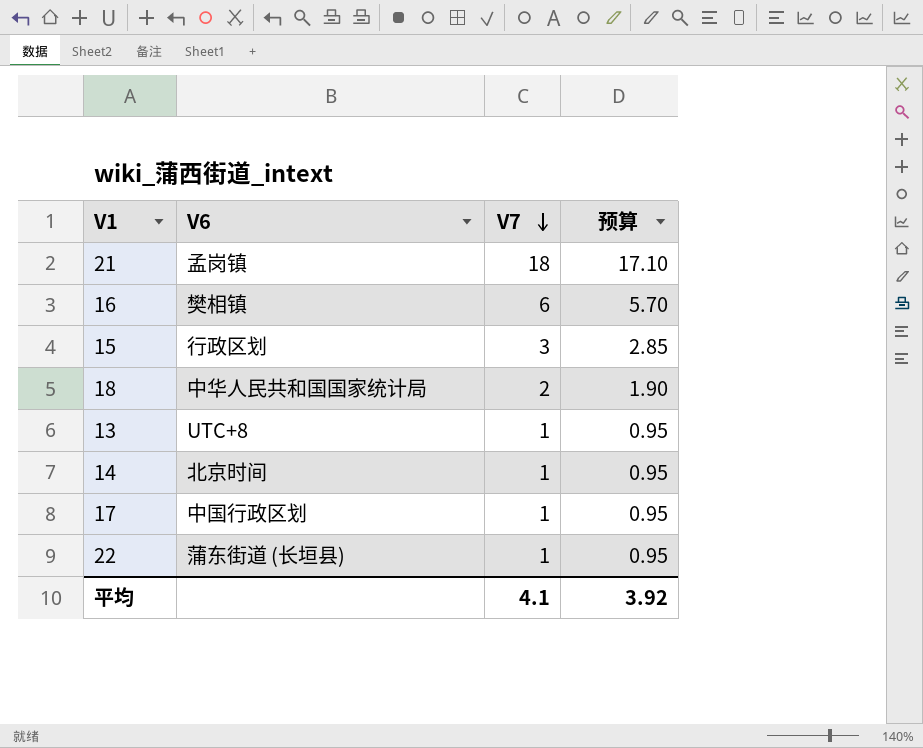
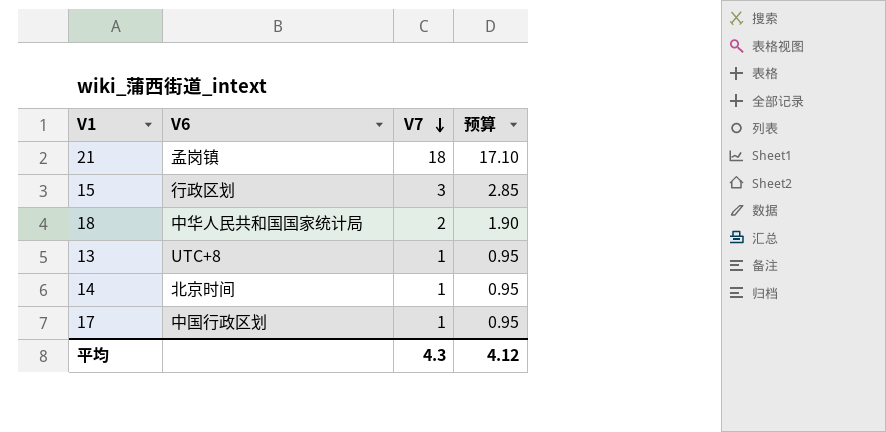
row 16: 樊相镇 | 6 | 5.70 -> none
row 22: 蒲东街道 (长垣县) | 1 | 0.95 -> none
平均 | V7: 4.1 -> 4.3
平均 | 预算: 3.92 -> 4.12

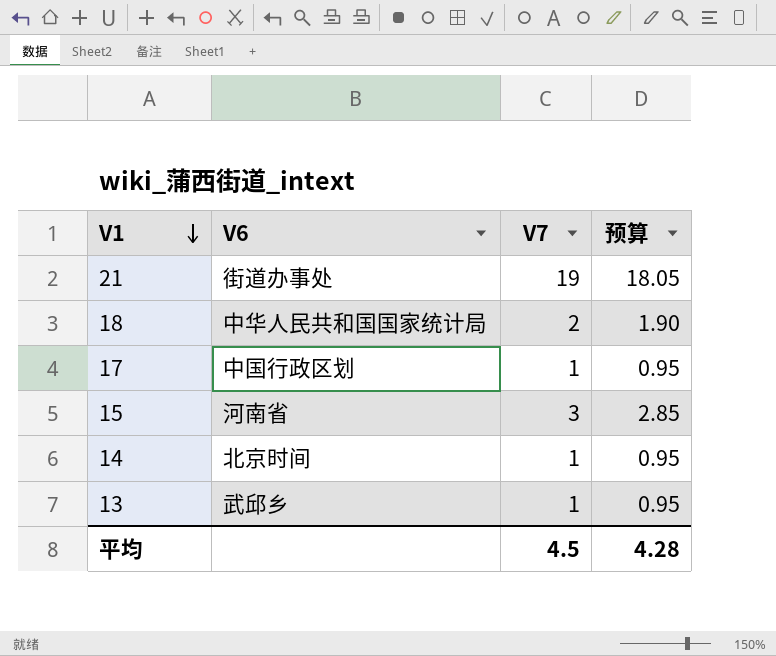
row order: V7 descending -> V1 descending
21 | V6: 孟岗镇 -> 街道办事处
21 | V7: 18 -> 19
21 | 预算: 17.10 -> 18.05
15 | V6: 行政区划 -> 河南省
13 | V6: UTC+8 -> 武邱乡
平均 | V7: 4.3 -> 4.5
平均 | 预算: 4.12 -> 4.28

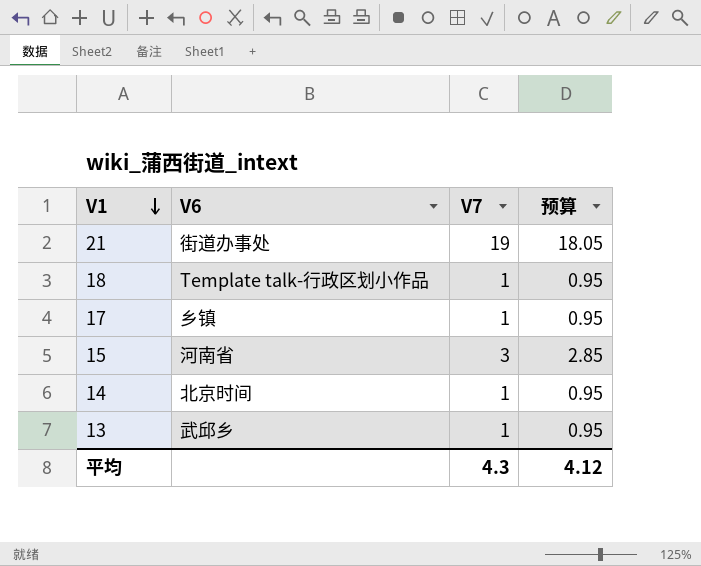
18 | V6: 中华人民共和国国家统计局 -> Template talk-行政区划小作品
18 | V7: 2 -> 1
18 | 预算: 1.90 -> 0.95
17 | V6: 中国行政区划 -> 乡镇
平均 | V7: 4.5 -> 4.3
平均 | 预算: 4.28 -> 4.12

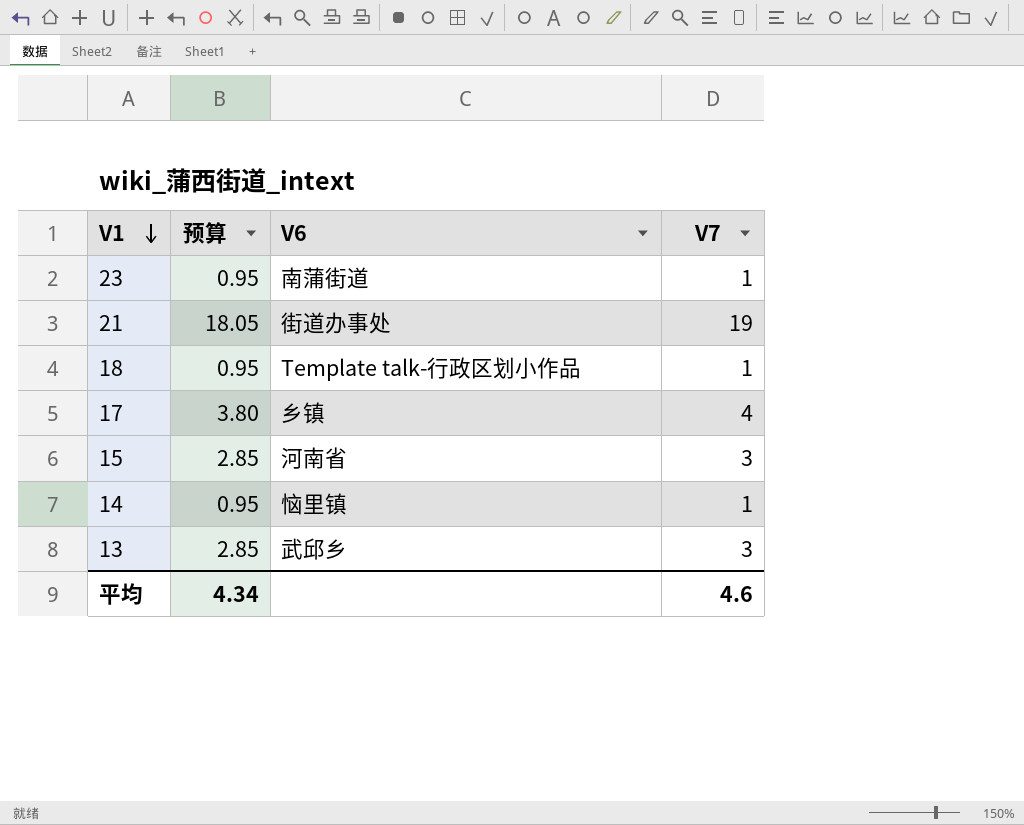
column 预算 | position: 4 -> 2
row 23: none -> 0.95 | 南蒲街道 | 1
17 | 预算: 0.95 -> 3.80
17 | V7: 1 -> 4
14 | V6: 北京时间 -> 恼里镇
13 | 预算: 0.95 -> 2.85
13 | V7: 1 -> 3
平均 | 预算: 4.12 -> 4.34
平均 | V7: 4.3 -> 4.6

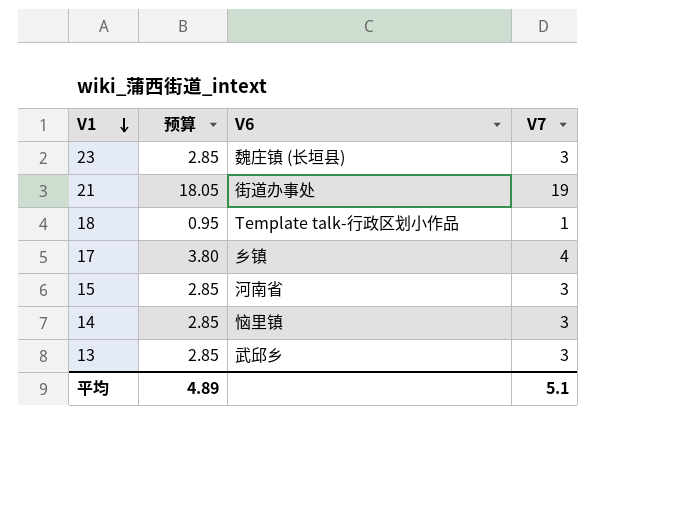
23 | 预算: 0.95 -> 2.85
23 | V6: 南蒲街道 -> 魏庄镇 (长垣县)
23 | V7: 1 -> 3
14 | 预算: 0.95 -> 2.85
14 | V7: 1 -> 3
平均 | 预算: 4.34 -> 4.89
平均 | V7: 4.6 -> 5.1

